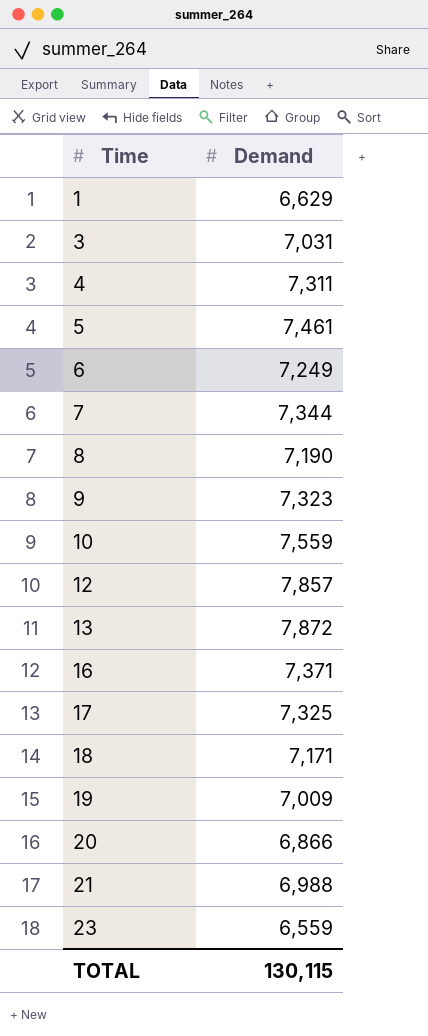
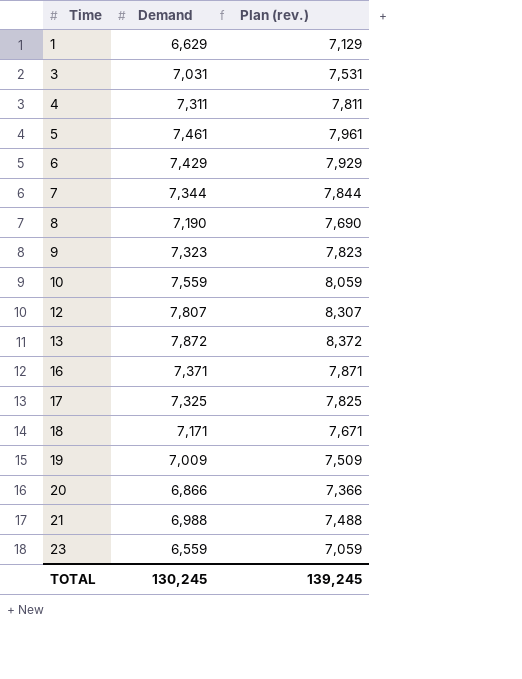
column Plan (rev.) | formula: none -> [Demand] + 500
6 | Demand: 7,249 -> 7,429
12 | Demand: 7,857 -> 7,807
TOTAL | Demand: 130,115 -> 130,245

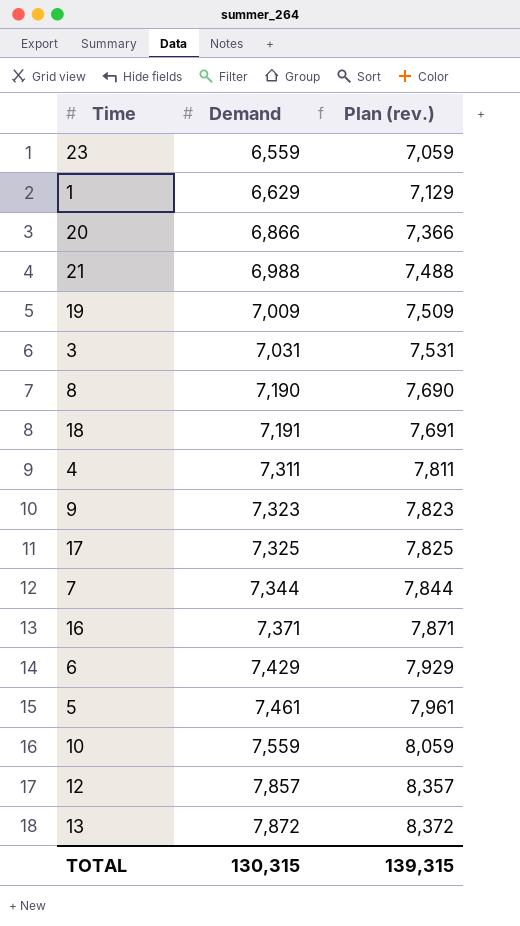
row order: Time ascending -> Demand ascending
18 | Demand: 7,171 -> 7,191
18 | Plan (rev.): 7,671 -> 7,691
12 | Demand: 7,807 -> 7,857
12 | Plan (rev.): 8,307 -> 8,357
TOTAL | Demand: 130,245 -> 130,315
TOTAL | Plan (rev.): 139,245 -> 139,315

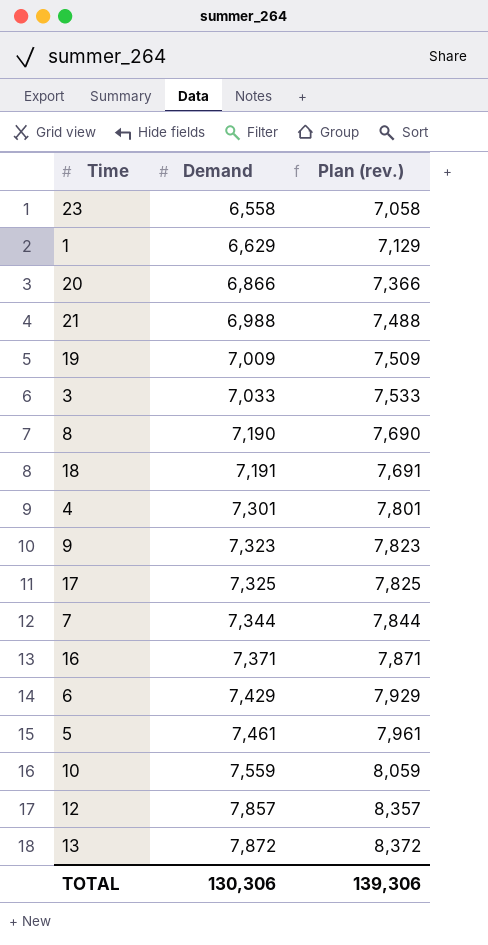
23 | Demand: 6,559 -> 6,558
23 | Plan (rev.): 7,059 -> 7,058
3 | Demand: 7,031 -> 7,033
3 | Plan (rev.): 7,531 -> 7,533
4 | Demand: 7,311 -> 7,301
4 | Plan (rev.): 7,811 -> 7,801
TOTAL | Demand: 130,315 -> 130,306
TOTAL | Plan (rev.): 139,315 -> 139,306

